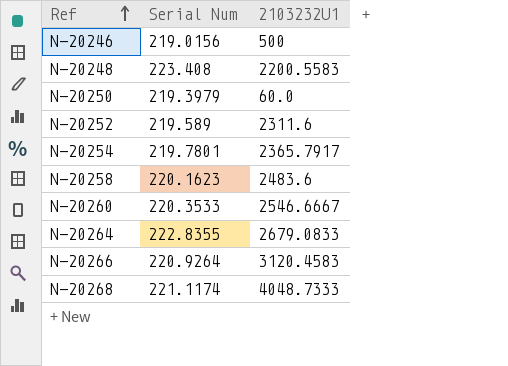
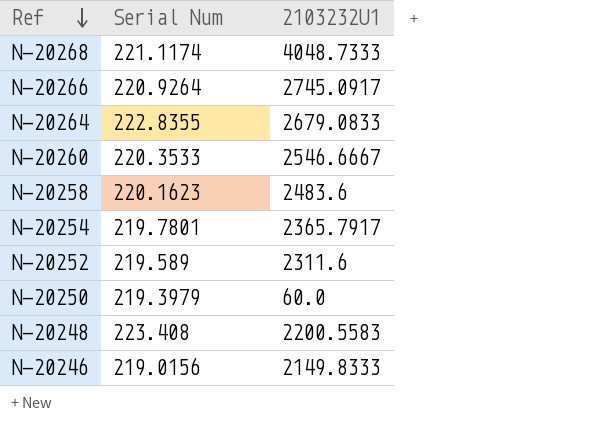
row order: Ref ascending -> Ref descending
N-20266 | 2103232U1: 3120.4583 -> 2745.0917
N-20246 | 2103232U1: 500 -> 2149.8333

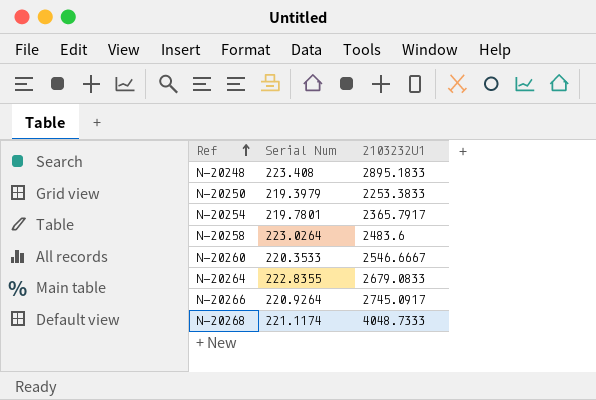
row order: Ref descending -> Ref ascending
row N-20252: 219.589 | 2311.6 -> none
row N-20246: 219.0156 | 2149.8333 -> none
N-20248 | 2103232U1: 2200.5583 -> 2895.1833
N-20250 | 2103232U1: 60.0 -> 2253.3833
N-20258 | Serial Num: 220.1623 -> 223.0264

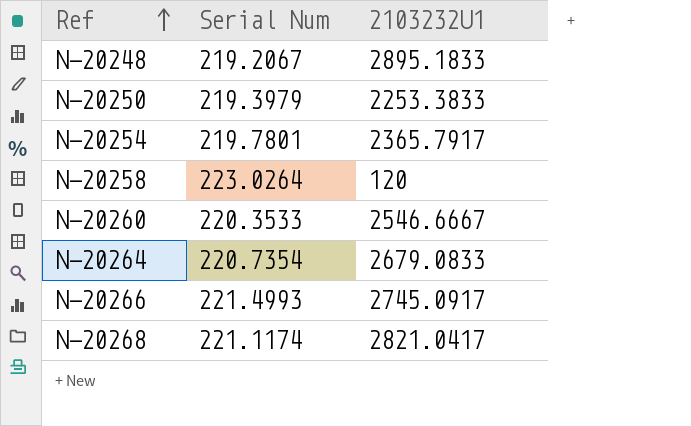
N-20248 | Serial Num: 223.408 -> 219.2067
N-20258 | 2103232U1: 2483.6 -> 120
N-20264 | Serial Num: 222.8355 -> 220.7354
N-20266 | Serial Num: 220.9264 -> 221.4993
N-20268 | 2103232U1: 4048.7333 -> 2821.0417

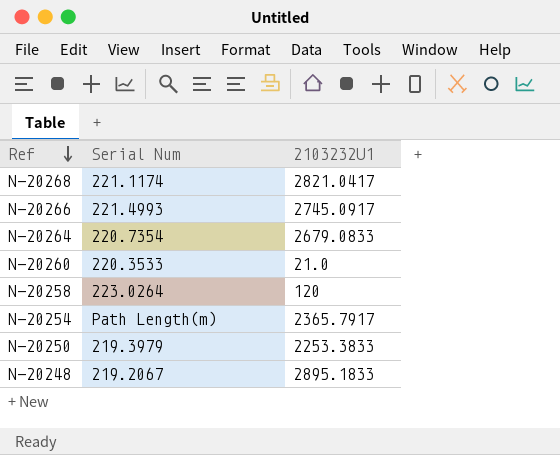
row order: Ref ascending -> Ref descending
N-20260 | 2103232U1: 2546.6667 -> 21.0
N-20254 | Serial Num: 219.7801 -> Path Length(m)

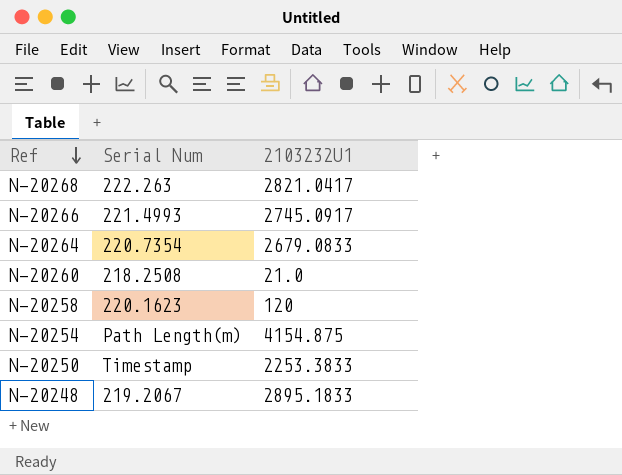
N-20268 | Serial Num: 221.1174 -> 222.263
N-20260 | Serial Num: 220.3533 -> 218.2508
N-20258 | Serial Num: 223.0264 -> 220.1623
N-20254 | 2103232U1: 2365.7917 -> 4154.875
N-20250 | Serial Num: 219.3979 -> Timestamp

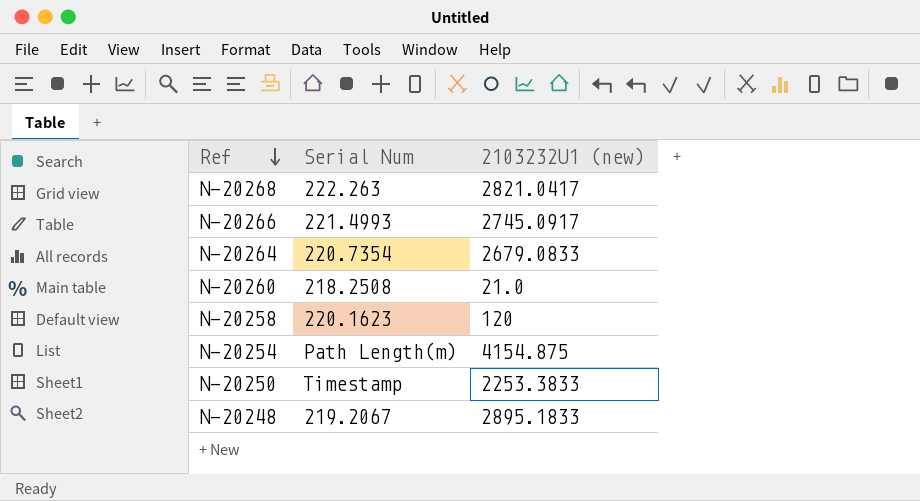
column name: 2103232U1 -> 2103232U1 (new)

